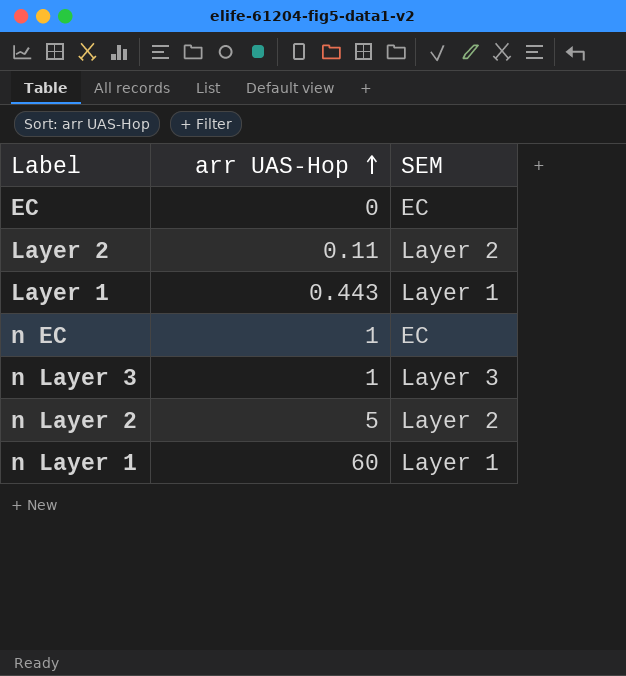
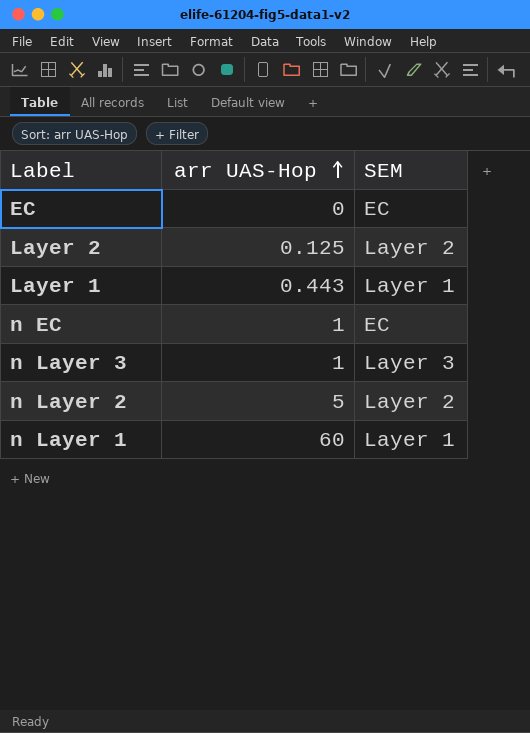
Layer 2 | arr UAS-Hop: 0.11 -> 0.125

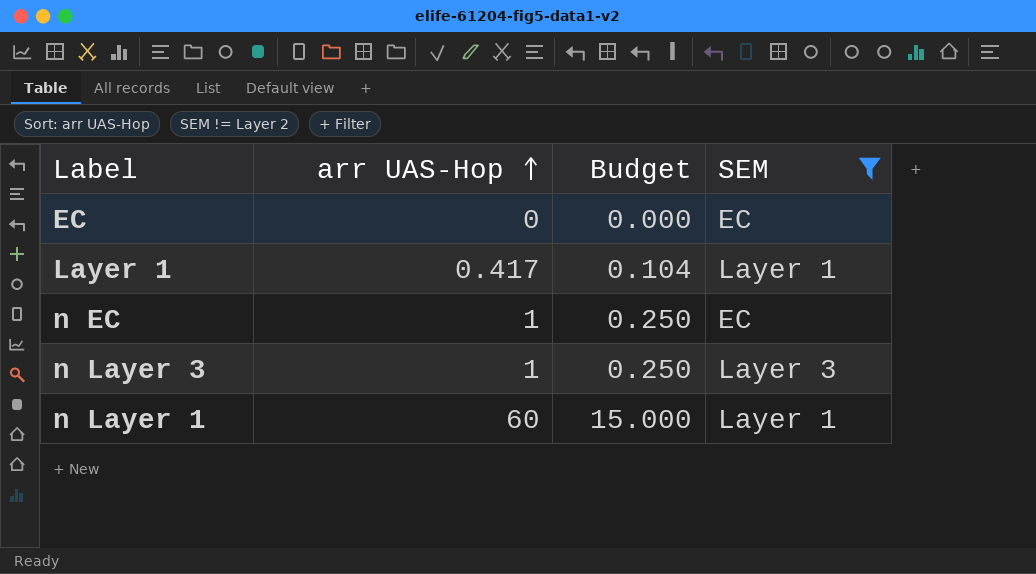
filter: none -> SEM != Layer 2
column Budget | formula: none -> [arr UAS-Hop] * 0.25
Layer 1 | arr UAS-Hop: 0.443 -> 0.417

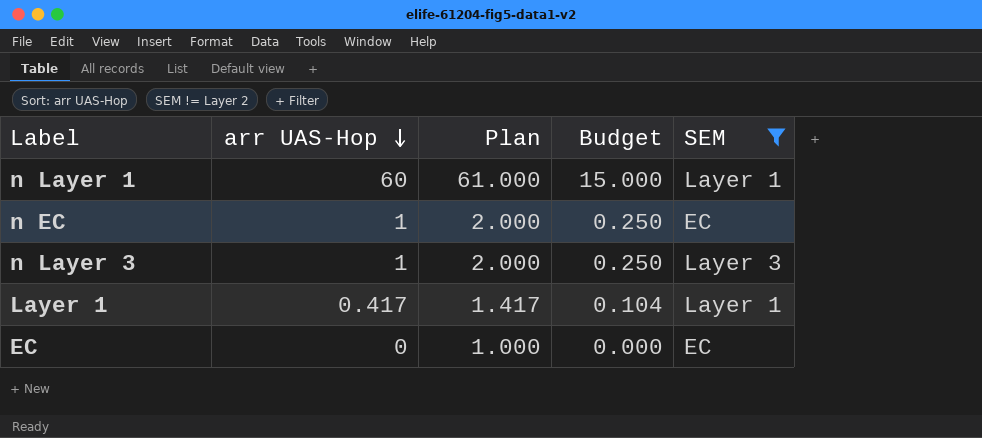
row order: arr UAS-Hop ascending -> arr UAS-Hop descending
column Plan | formula: none -> [arr UAS-Hop] + 1

